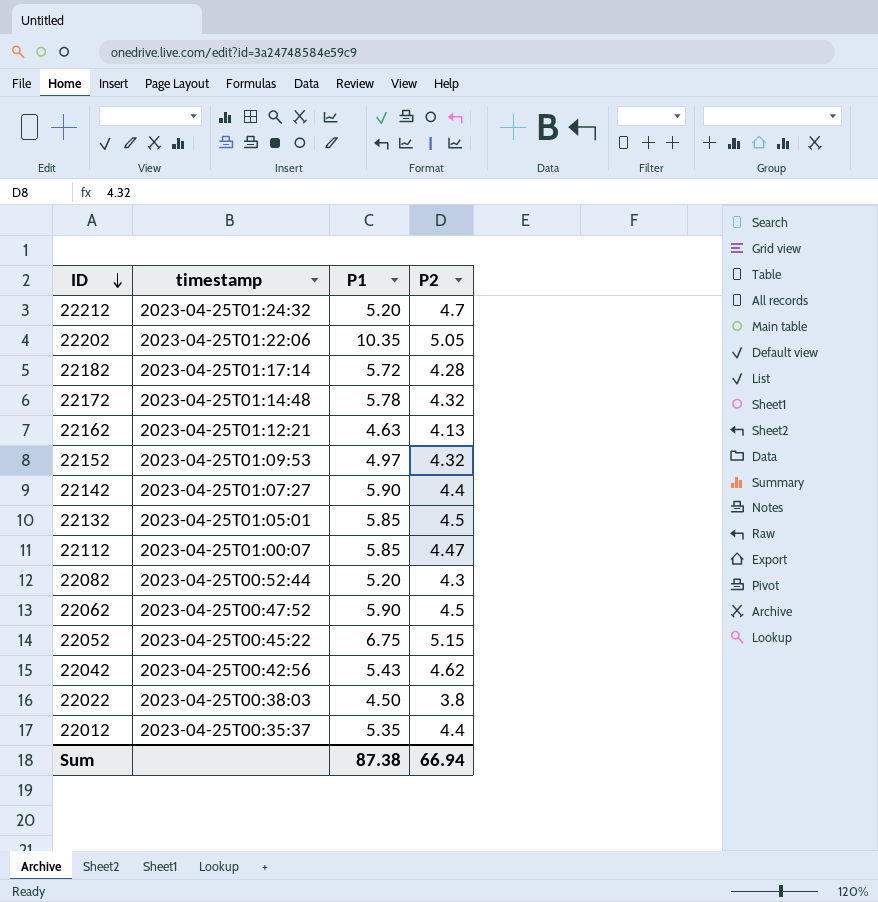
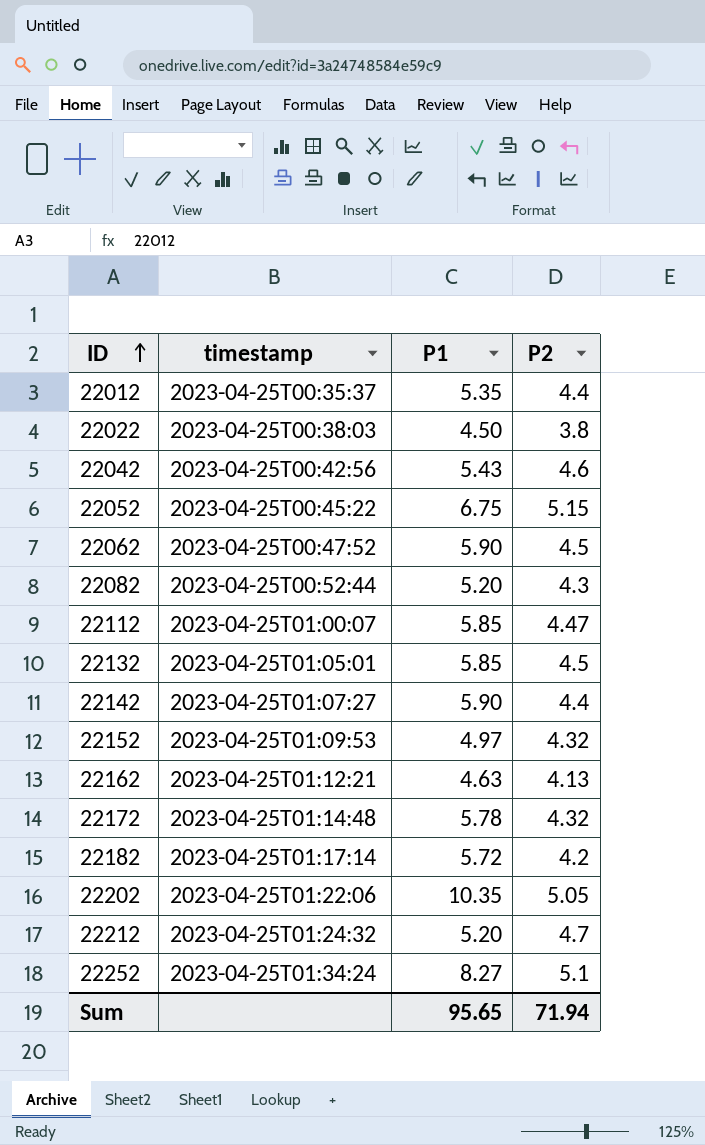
row order: ID descending -> ID ascending
22042 | P2: 4.62 -> 4.6
22182 | P2: 4.28 -> 4.2
row 22252: none -> 2023-04-25T01:34:24 | 8.27 | 5.1
Sum | P1: 87.38 -> 95.65
Sum | P2: 66.94 -> 71.94

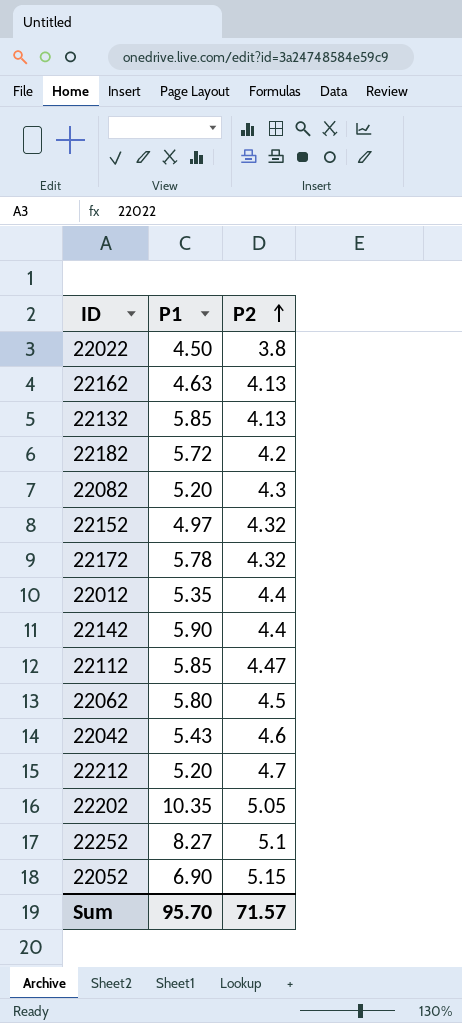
row order: ID ascending -> P2 ascending
column timestamp | position: 2 -> none
22132 | P2: 4.5 -> 4.13
22062 | P1: 5.90 -> 5.80
22052 | P1: 6.75 -> 6.90
Sum | P1: 95.65 -> 95.70
Sum | P2: 71.94 -> 71.57

